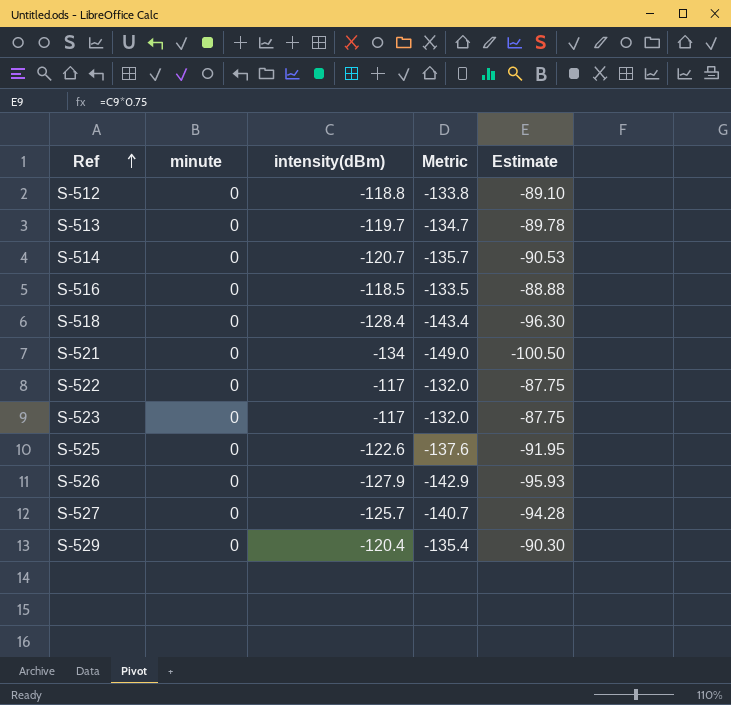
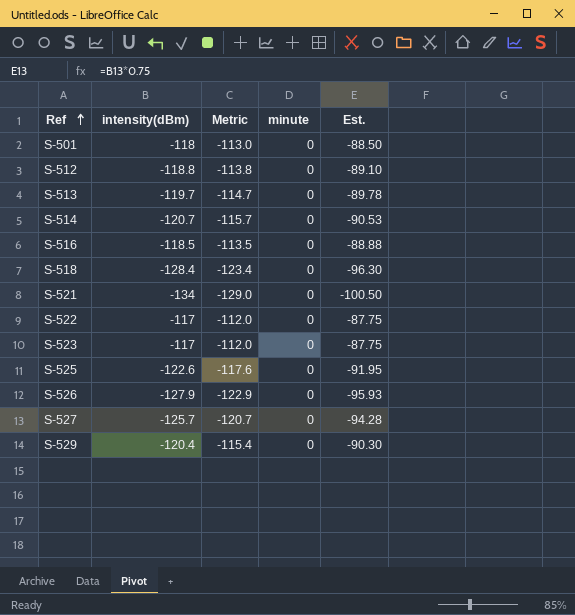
column Metric | formula: [intensity(dBm)] - 15 -> [intensity(dBm)] + 5
column minute | position: 2 -> 4
column name: Estimate -> Est.
row S-501: none -> -118 | -113.0 | 0 | -88.50

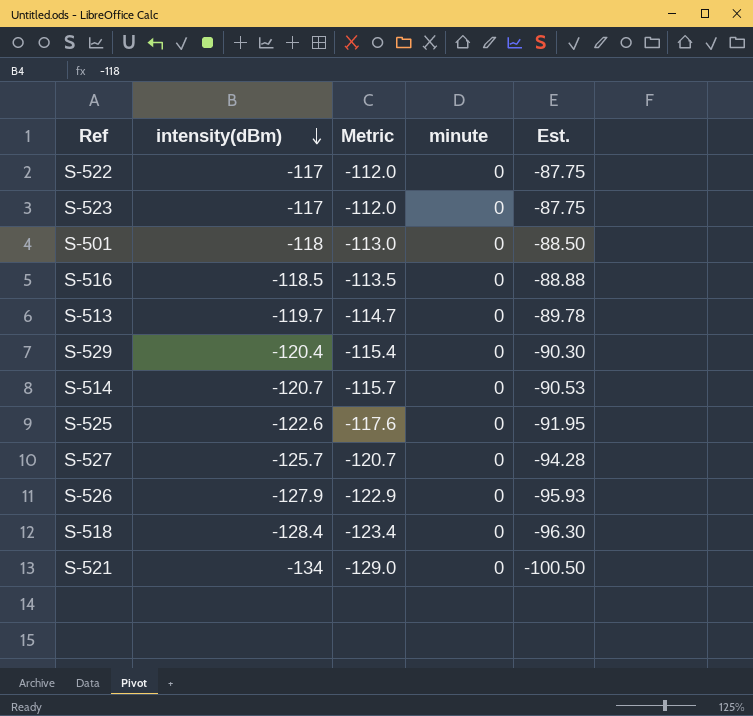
row order: Ref ascending -> intensity(dBm) descending
row S-512: -118.8 | -113.8 | 0 | -89.10 -> none

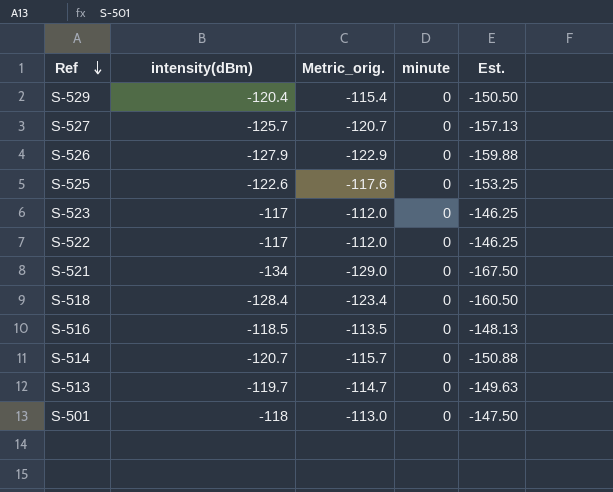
row order: intensity(dBm) descending -> Ref descending
column name: Metric -> Metric_orig.
column Est. | formula: [intensity(dBm)] * 0.75 -> [intensity(dBm)] * 1.25

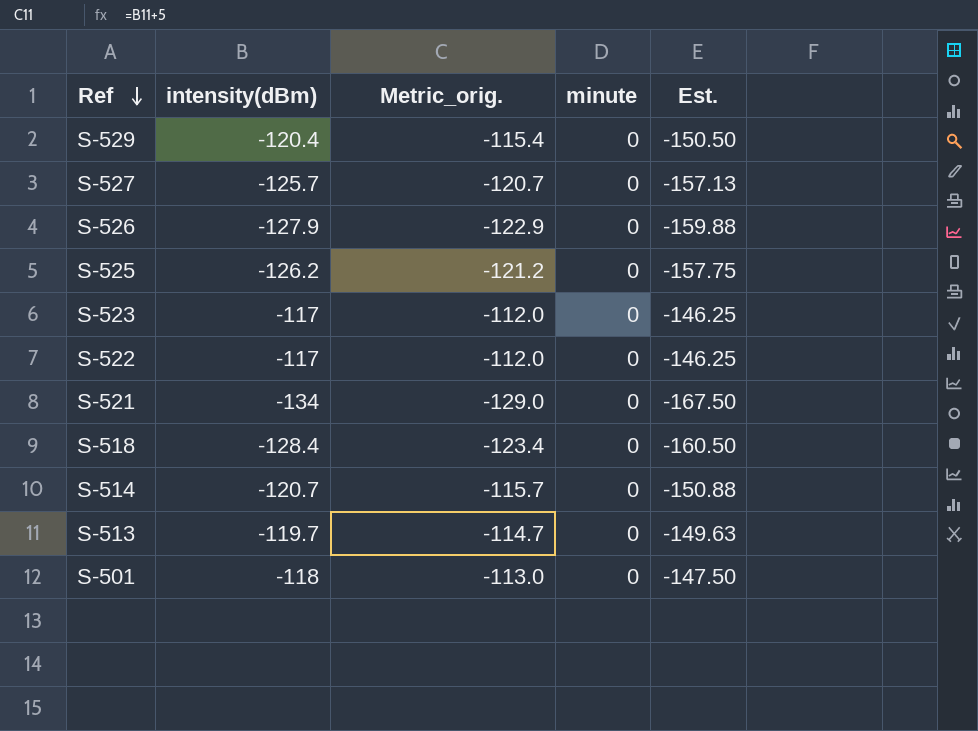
row S-516: -118.5 | -113.5 | 0 | -148.13 -> none
S-525 | intensity(dBm): -122.6 -> -126.2
S-525 | Metric_orig.: -117.6 -> -121.2
S-525 | Est.: -153.25 -> -157.75

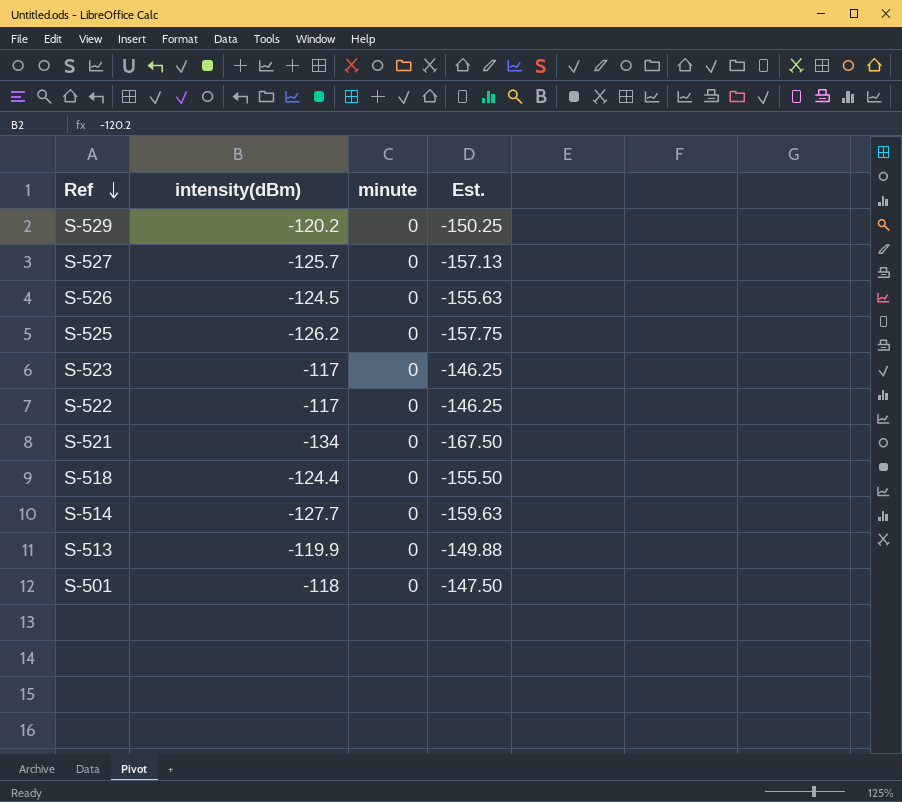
column Metric_orig. | formula: [intensity(dBm)] + 5 -> none
S-529 | intensity(dBm): -120.4 -> -120.2
S-529 | Est.: -150.50 -> -150.25
S-526 | intensity(dBm): -127.9 -> -124.5
S-526 | Est.: -159.88 -> -155.63
S-518 | intensity(dBm): -128.4 -> -124.4
S-518 | Est.: -160.50 -> -155.50
S-514 | intensity(dBm): -120.7 -> -127.7
S-514 | Est.: -150.88 -> -159.63
S-513 | intensity(dBm): -119.7 -> -119.9
S-513 | Est.: -149.63 -> -149.88

